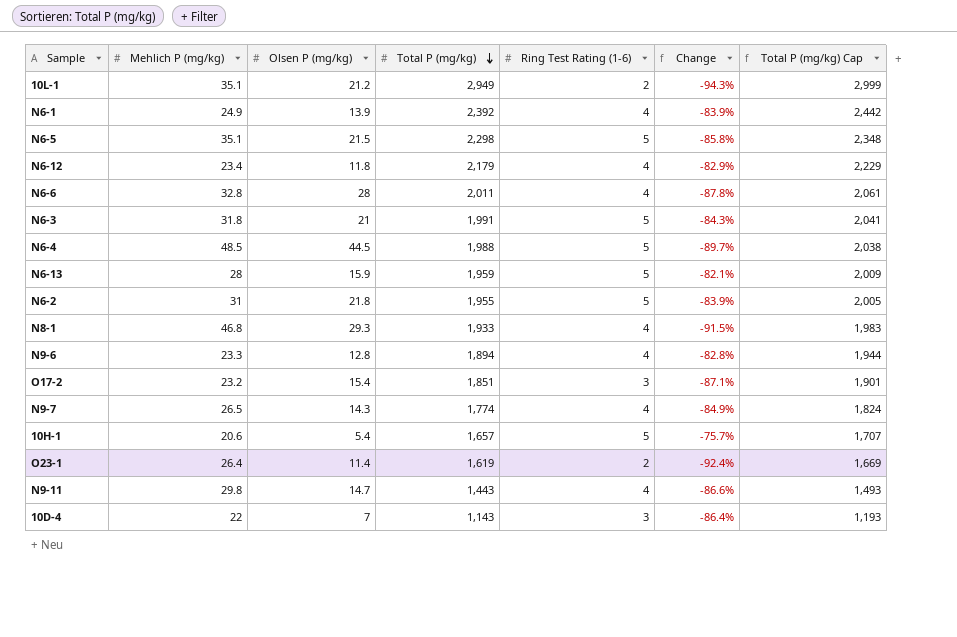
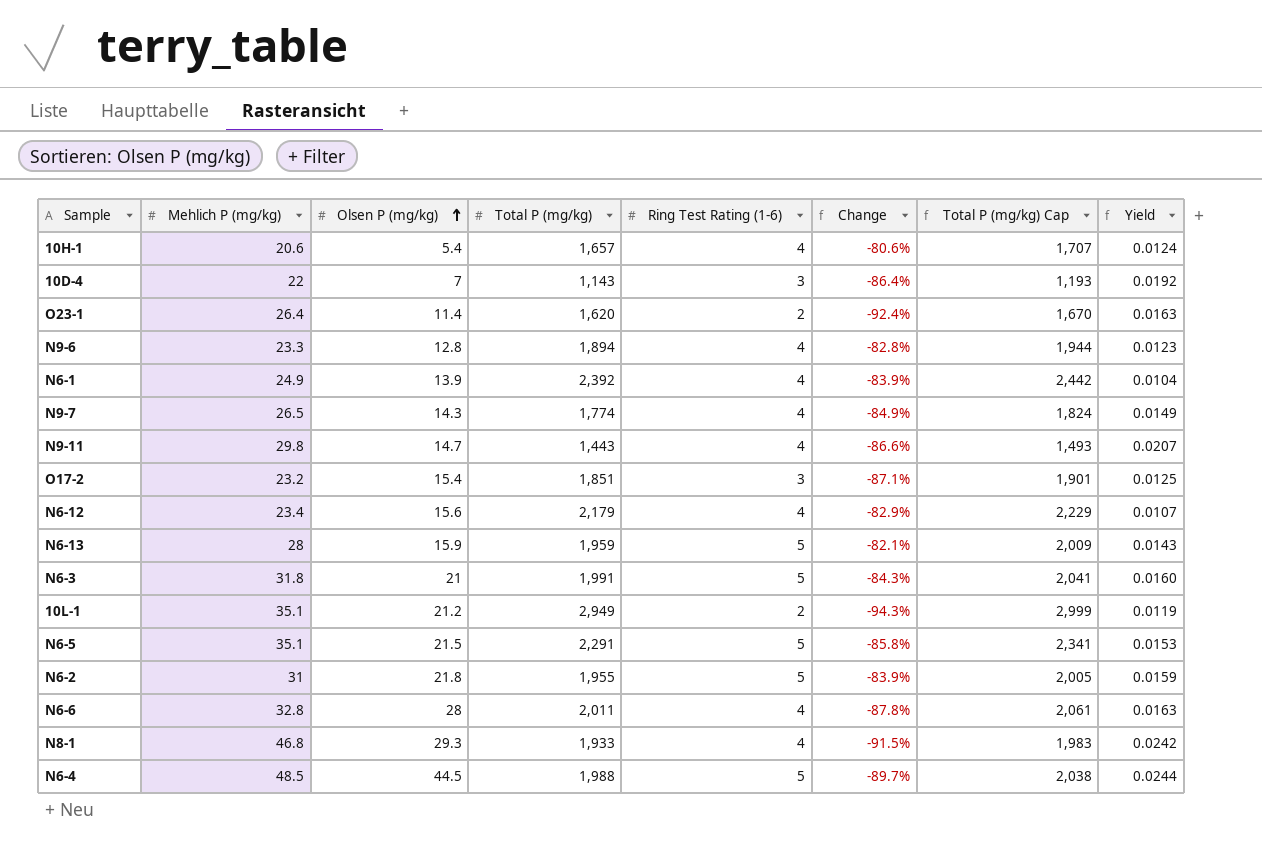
row order: Total P (mg/kg) descending -> Olsen P (mg/kg) ascending
column Yield | formula: none -> [Mehlich P (mg/kg)] / [Total P (mg/kg)]
10H-1 | Ring Test Rating (1-6): 5 -> 4
10H-1 | Change: -75.7% -> -80.6%
O23-1 | Total P (mg/kg): 1,619 -> 1,620
O23-1 | Total P (mg/kg) Cap: 1,669 -> 1,670
N6-12 | Olsen P (mg/kg): 11.8 -> 15.6
N6-5 | Total P (mg/kg): 2,298 -> 2,291
N6-5 | Total P (mg/kg) Cap: 2,348 -> 2,341

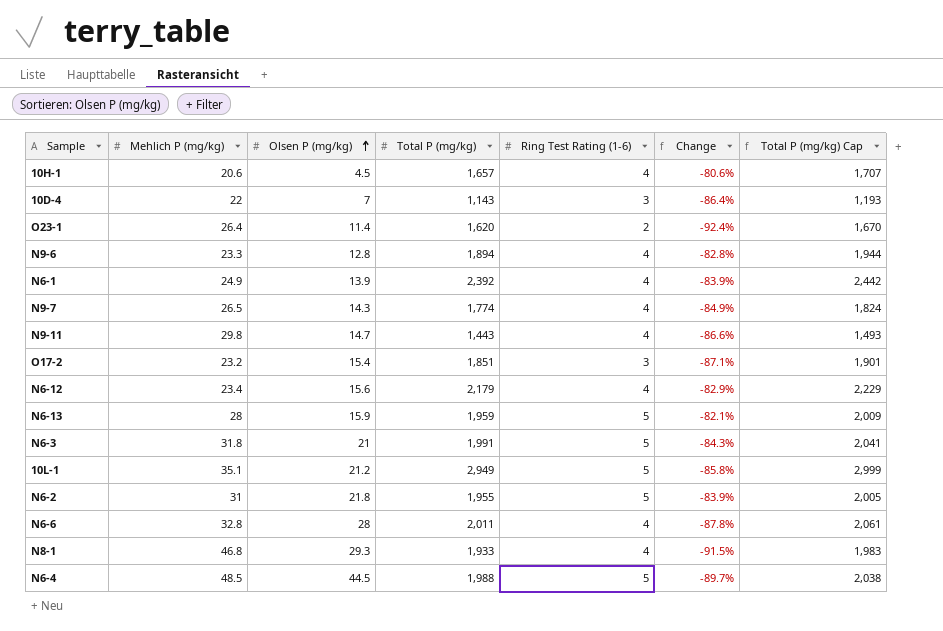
column Yield | formula: [Mehlich P (mg/kg)] / [Total P (mg/kg)] -> none
row N6-5: 35.1 | 21.5 | 2,291 | 5 | -85.8% | 2,341 | 0.0153 -> none
10H-1 | Olsen P (mg/kg): 5.4 -> 4.5
10L-1 | Ring Test Rating (1-6): 2 -> 5
10L-1 | Change: -94.3% -> -85.8%

